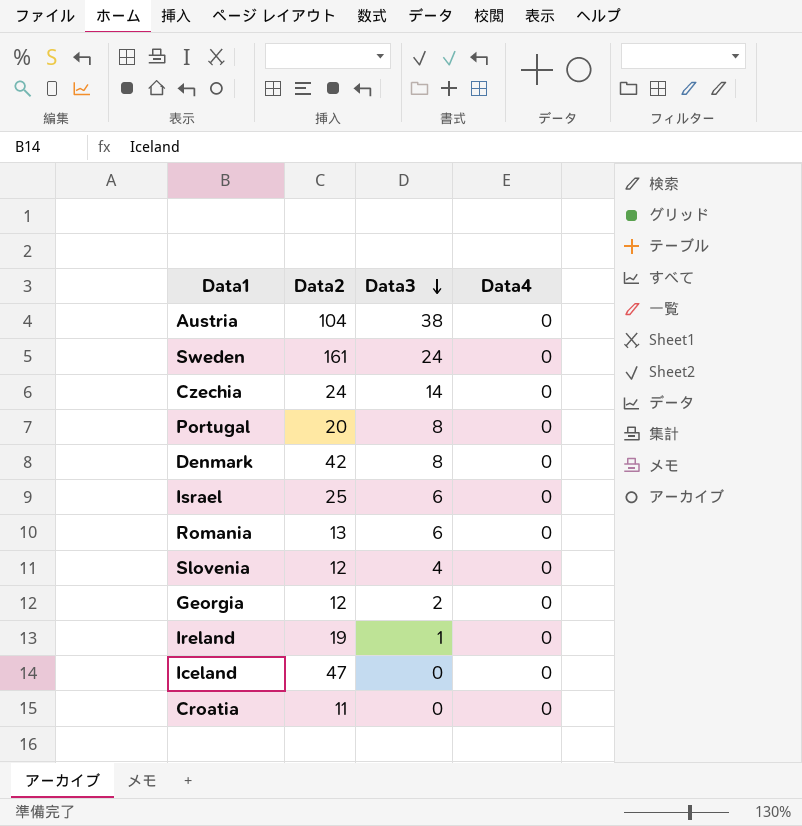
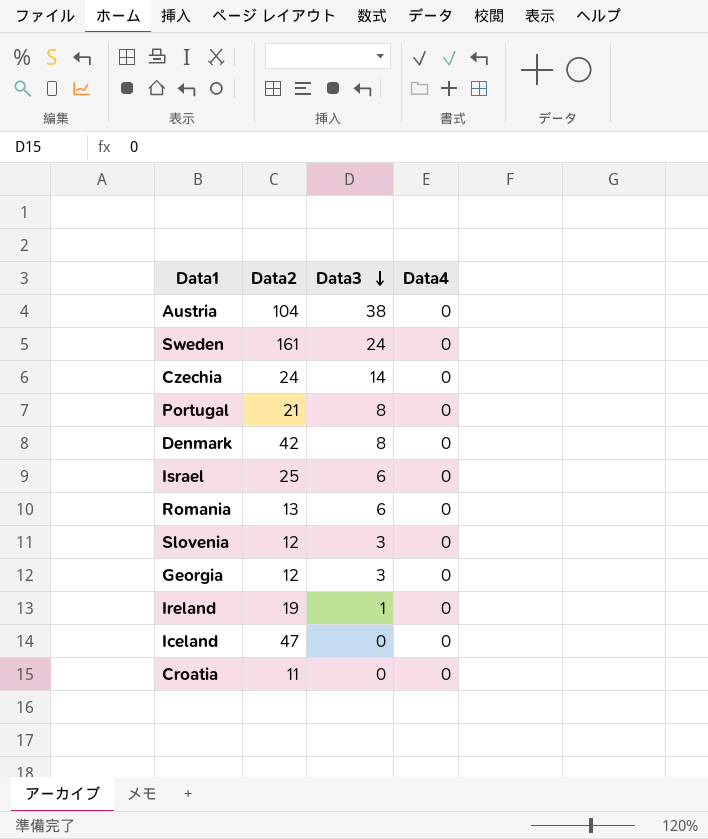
Portugal | Data2: 20 -> 21
Slovenia | Data3: 4 -> 3
Georgia | Data3: 2 -> 3

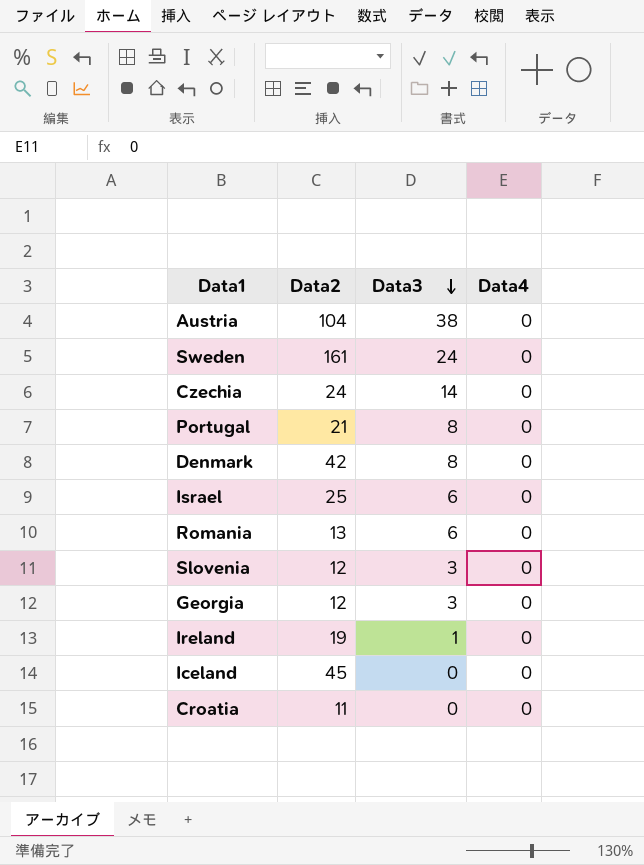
Iceland | Data2: 47 -> 45

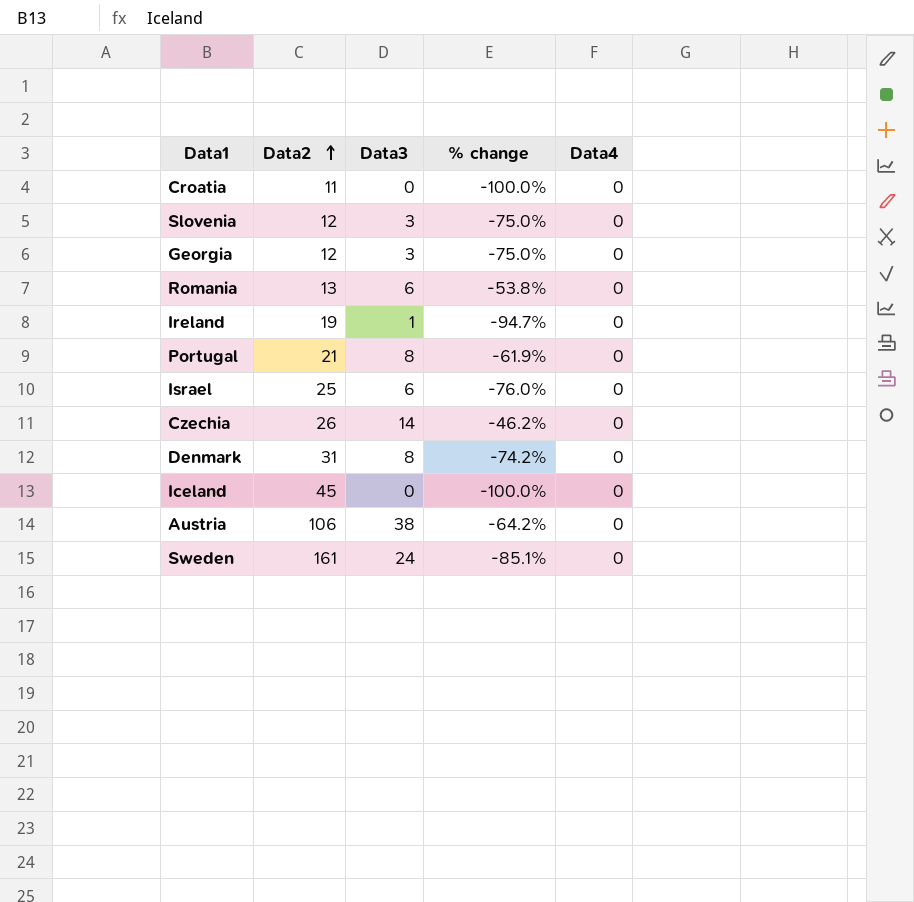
row order: Data3 descending -> Data2 ascending
column % change | formula: none -> ([Data3] - [Data2]) / [Data2]
Czechia | Data2: 24 -> 26
Denmark | Data2: 42 -> 31
Austria | Data2: 104 -> 106

